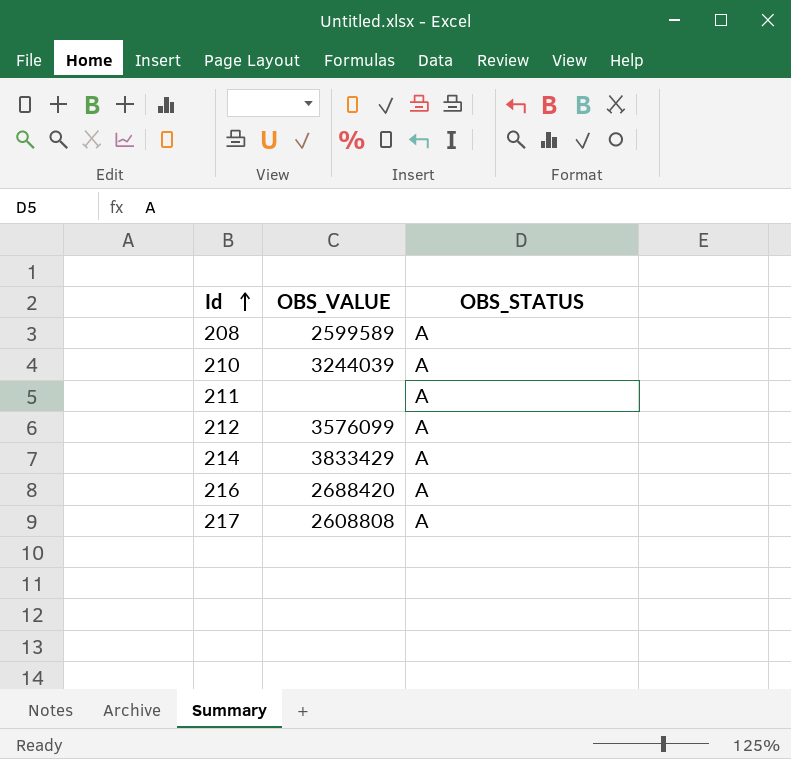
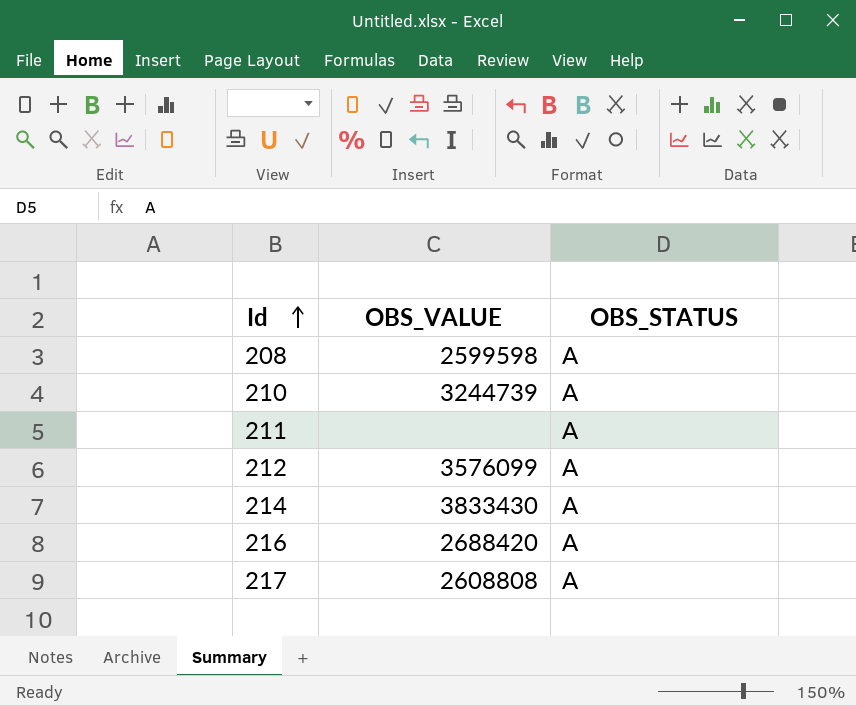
208 | OBS_VALUE: 2599589 -> 2599598
210 | OBS_VALUE: 3244039 -> 3244739
214 | OBS_VALUE: 3833429 -> 3833430

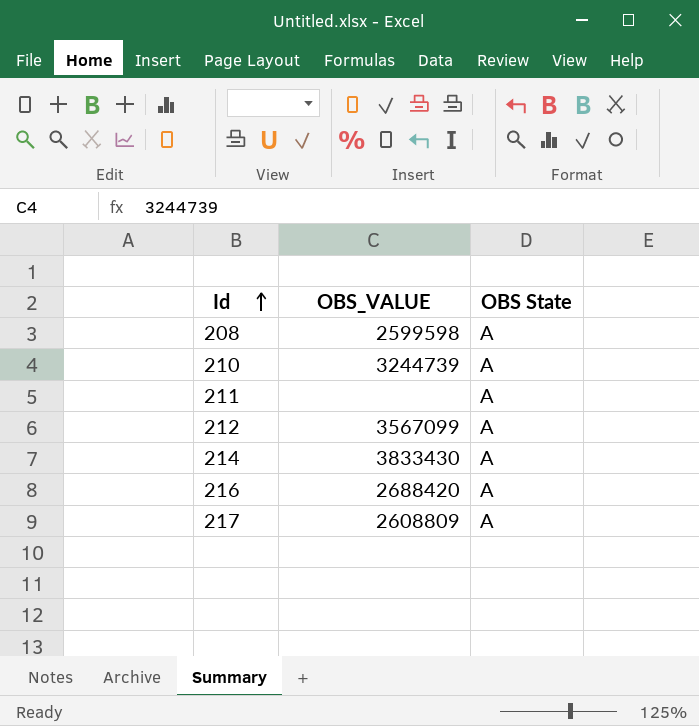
column name: OBS_STATUS -> OBS State
212 | OBS_VALUE: 3576099 -> 3567099
217 | OBS_VALUE: 2608808 -> 2608809

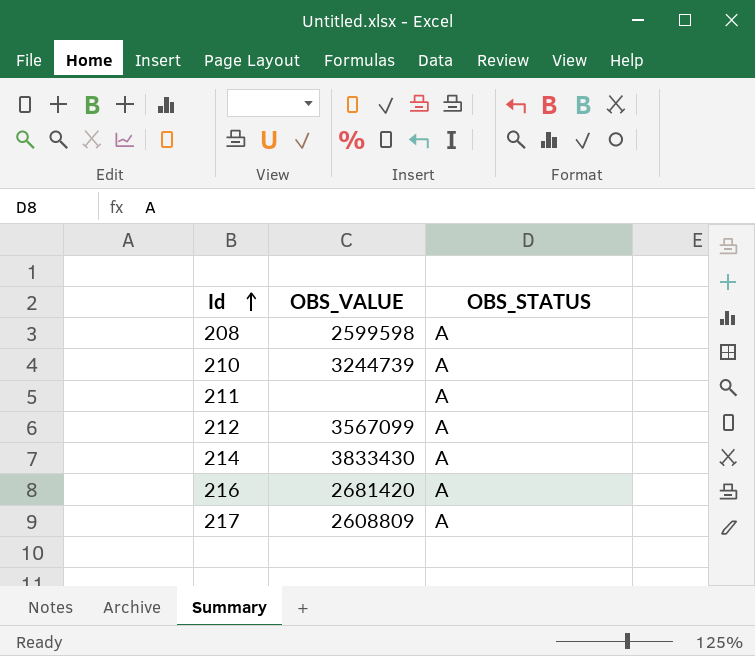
column name: OBS State -> OBS_STATUS
216 | OBS_VALUE: 2688420 -> 2681420

